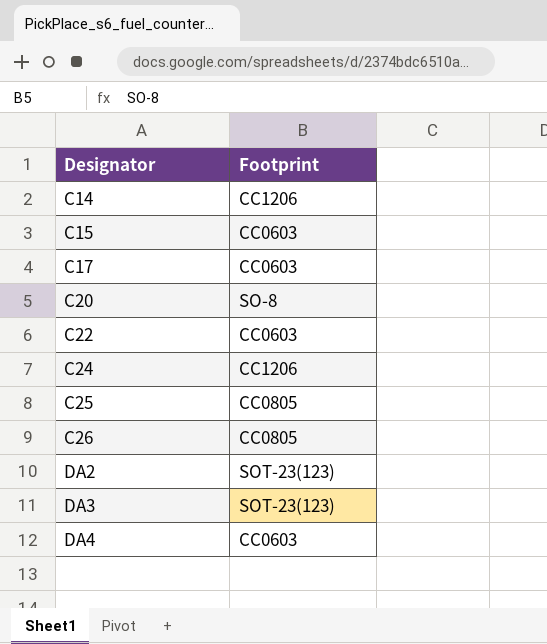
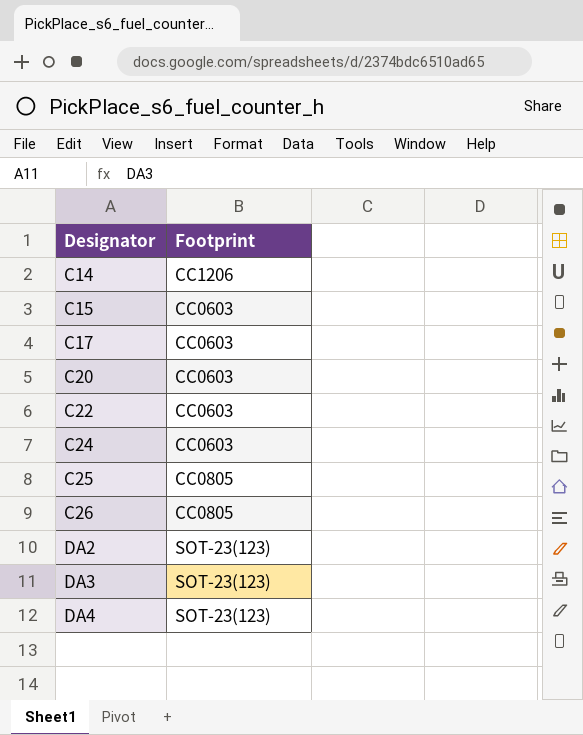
C20 | Footprint: SO-8 -> CC0603
C24 | Footprint: CC1206 -> CC0603
DA4 | Footprint: CC0603 -> SOT-23(123)

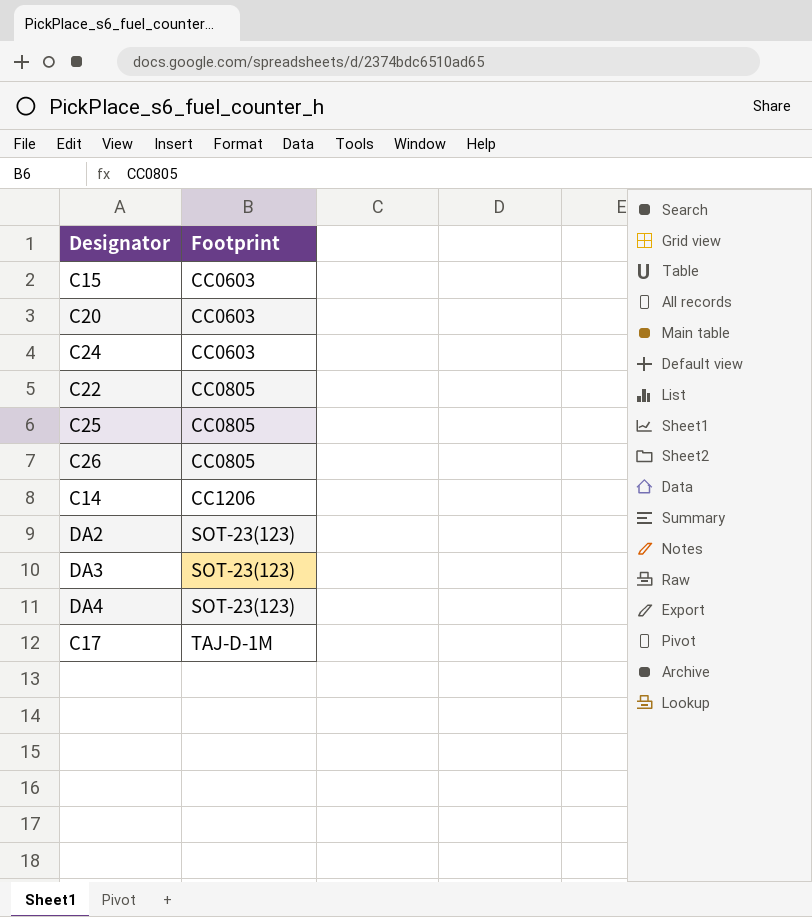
row order: Designator ascending -> Footprint ascending
C22 | Footprint: CC0603 -> CC0805
C17 | Footprint: CC0603 -> TAJ-D-1M

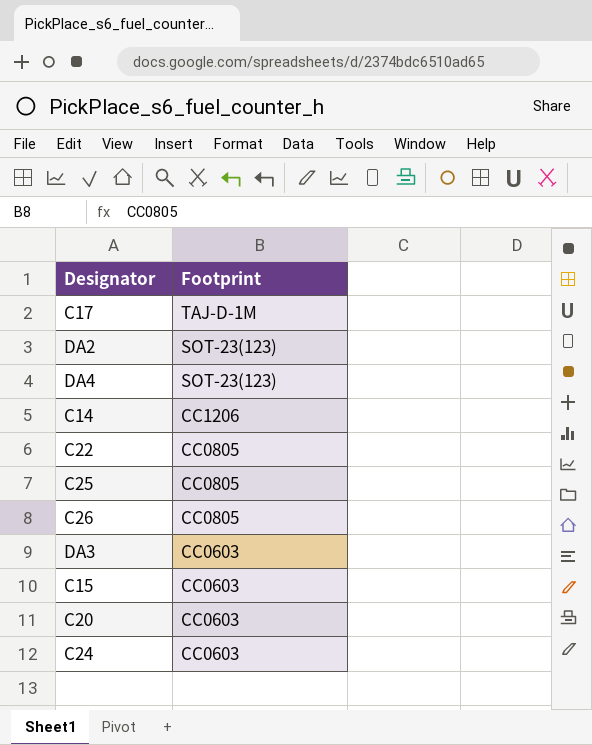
row order: Footprint ascending -> Footprint descending
DA3 | Footprint: SOT-23(123) -> CC0603

